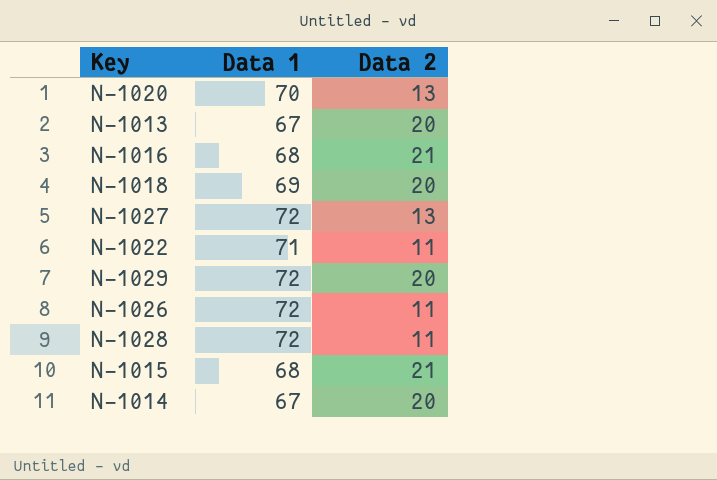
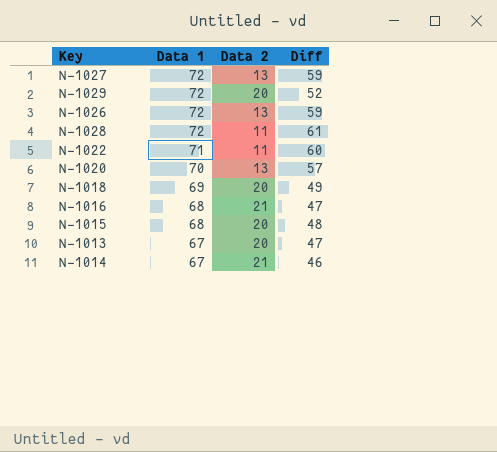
row order: none -> Data 1 descending
column Diff | formula: none -> [Data 1] - [Data 2]
N-1026 | Data 2: 11 -> 13
N-1015 | Data 2: 21 -> 20
N-1014 | Data 2: 20 -> 21

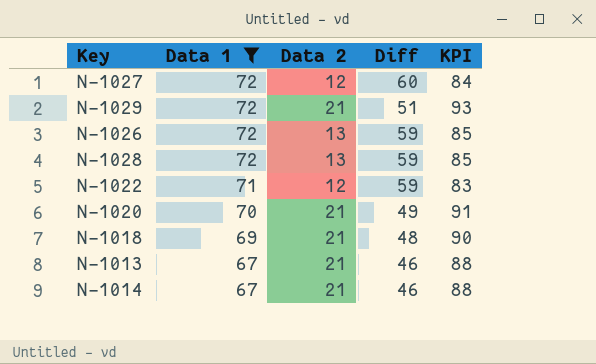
filter: none -> Data 1 != 68
column KPI | formula: none -> [Data 1] + [Data 2]
N-1027 | Data 2: 13 -> 12
N-1027 | Diff: 59 -> 60
N-1029 | Data 2: 20 -> 21
N-1029 | Diff: 52 -> 51
N-1028 | Data 2: 11 -> 13
N-1028 | Diff: 61 -> 59
N-1022 | Data 2: 11 -> 12
N-1022 | Diff: 60 -> 59
N-1020 | Data 2: 13 -> 21
N-1020 | Diff: 57 -> 49
N-1018 | Data 2: 20 -> 21
N-1018 | Diff: 49 -> 48
N-1013 | Data 2: 20 -> 21
N-1013 | Diff: 47 -> 46

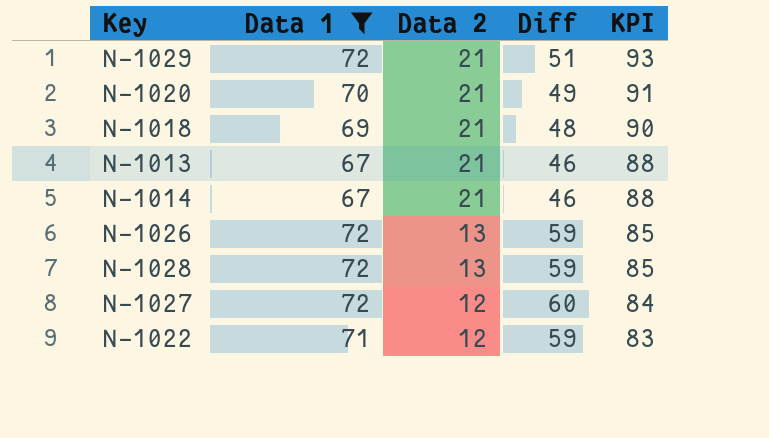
row order: Data 1 descending -> Data 2 descending

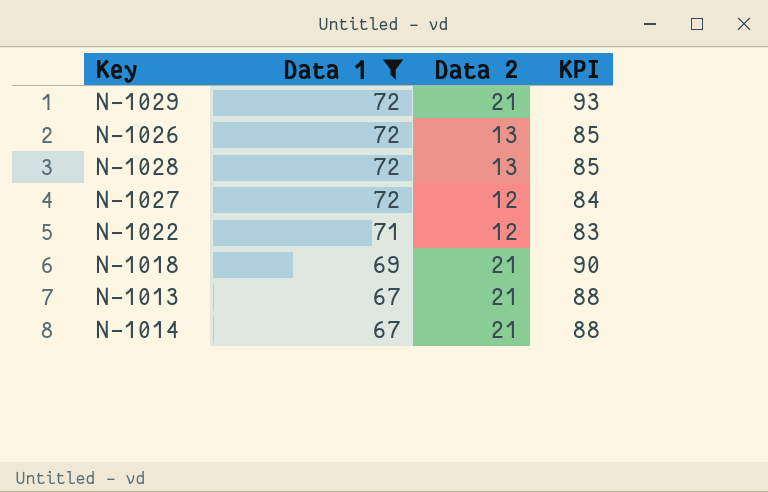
row order: Data 2 descending -> Data 1 descending
column Diff | formula: [Data 1] - [Data 2] -> none
row N-1020: 70 | 21 | 49 | 91 -> none

